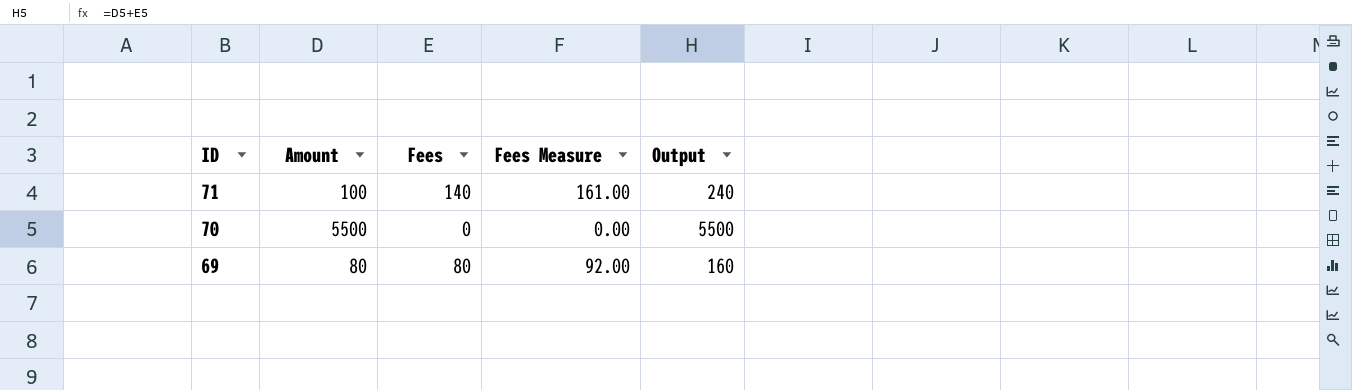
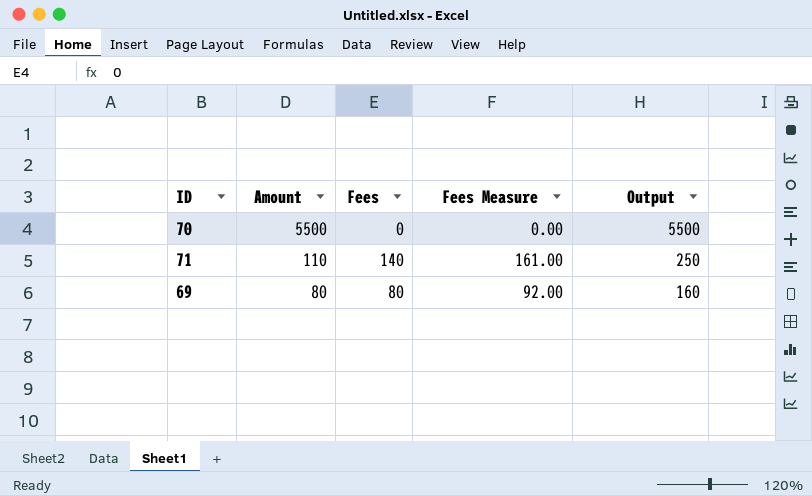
row order: ID descending -> Amount descending
71 | Amount: 100 -> 110
71 | Output: 240 -> 250

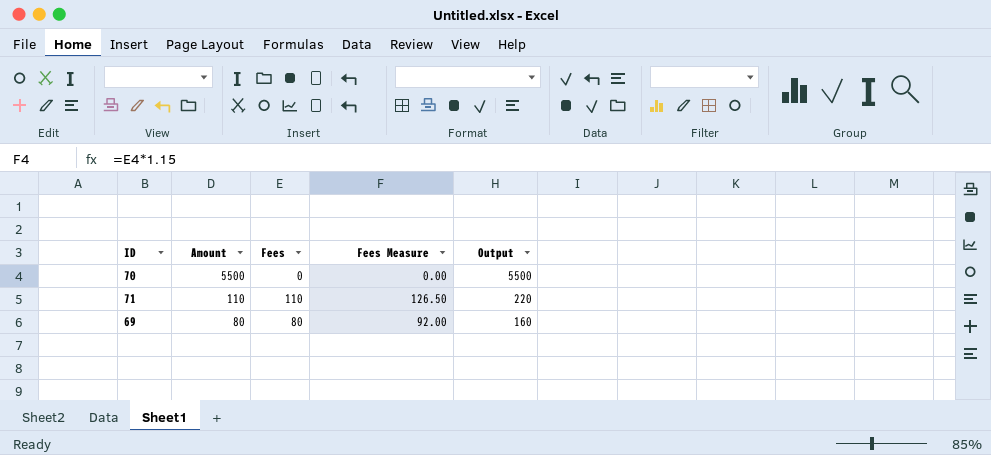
71 | Fees: 140 -> 110
71 | Fees Measure: 161.00 -> 126.50
71 | Output: 250 -> 220

